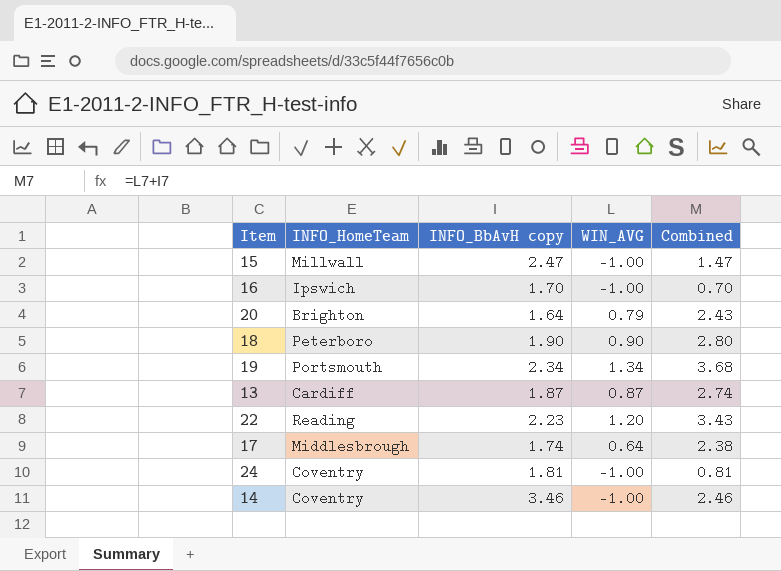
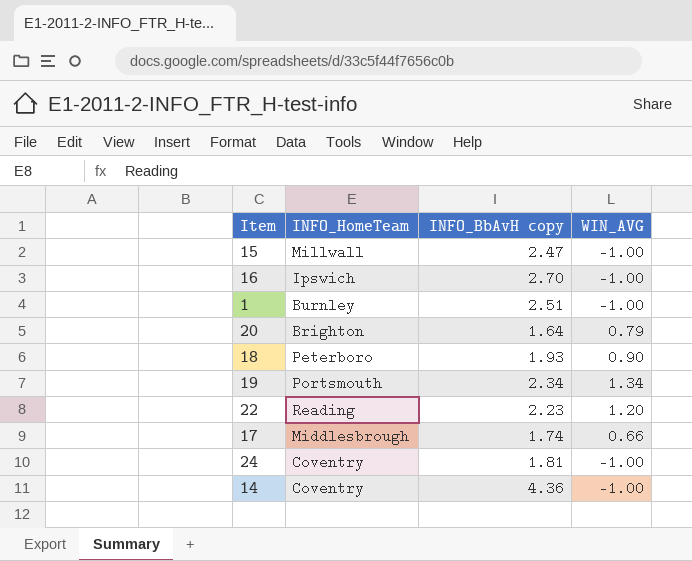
column Combined | formula: [INFO_BbAvH copy] + [WIN_AVG] -> none
row 13: Cardiff | 1.87 | 0.87 | 2.74 -> none
16 | INFO_BbAvH copy: 1.70 -> 2.70
row 1: none -> Burnley | 2.51 | -1.00
18 | INFO_BbAvH copy: 1.90 -> 1.93
17 | WIN_AVG: 0.64 -> 0.66
14 | INFO_BbAvH copy: 3.46 -> 4.36

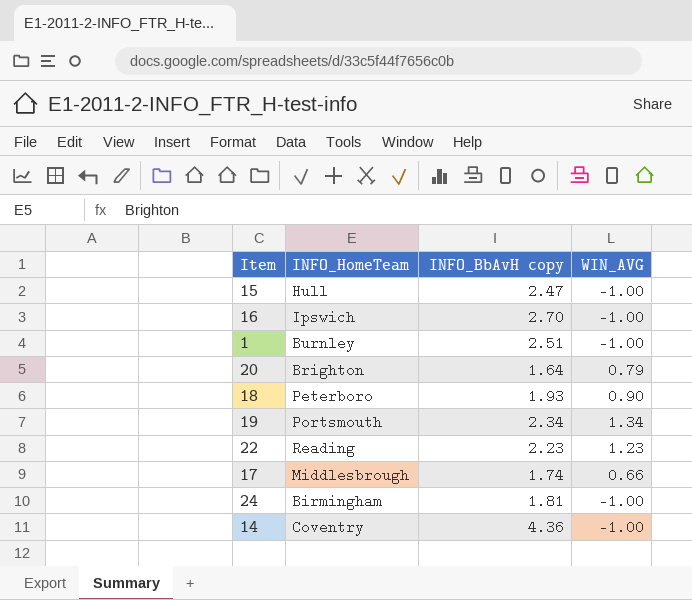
15 | INFO_HomeTeam: Millwall -> Hull
22 | WIN_AVG: 1.20 -> 1.23
24 | INFO_HomeTeam: Coventry -> Birmingham

